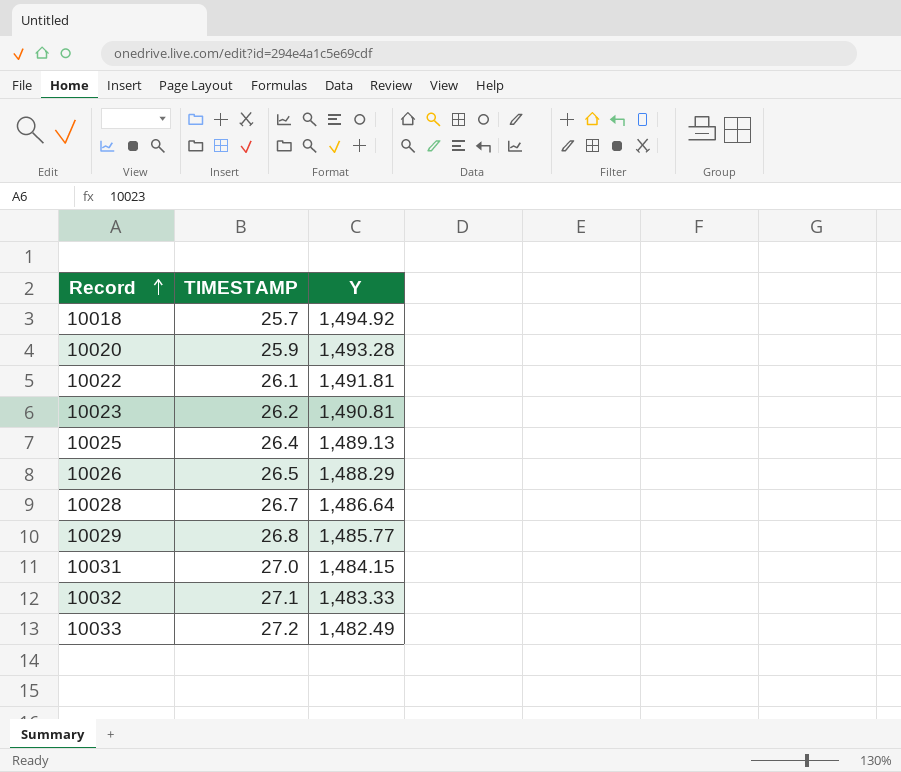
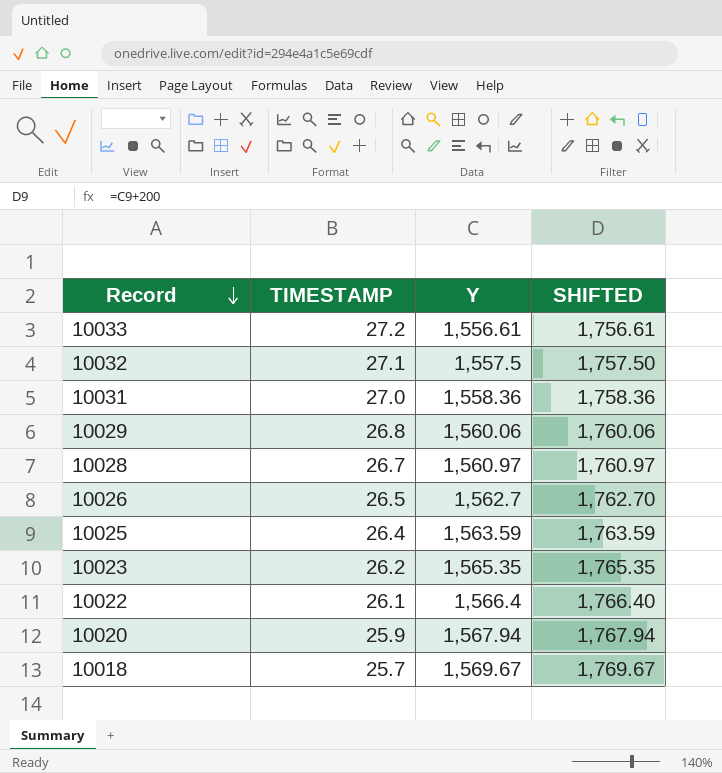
row order: Record ascending -> Record descending
column SHIFTED | formula: none -> [Y] + 200
10033 | Y: 1,482.49 -> 1,556.61
10032 | Y: 1,483.33 -> 1,557.5
10031 | Y: 1,484.15 -> 1,558.36
10029 | Y: 1,485.77 -> 1,560.06
10028 | Y: 1,486.64 -> 1,560.97
10026 | Y: 1,488.29 -> 1,562.7
10025 | Y: 1,489.13 -> 1,563.59
10023 | Y: 1,490.81 -> 1,565.35
10022 | Y: 1,491.81 -> 1,566.4
10020 | Y: 1,493.28 -> 1,567.94
10018 | Y: 1,494.92 -> 1,569.67

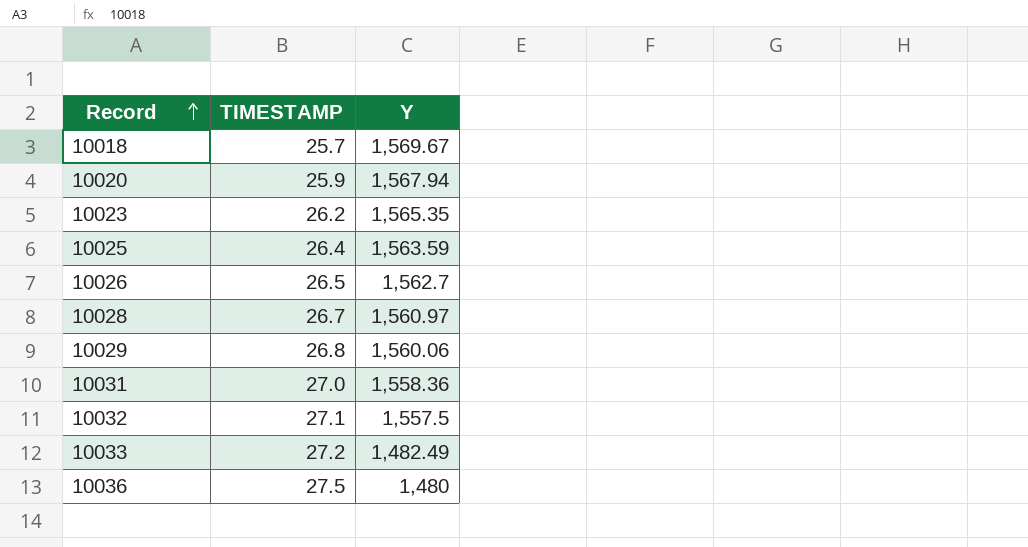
row order: Record descending -> Record ascending
column SHIFTED | formula: [Y] + 200 -> none
row 10022: 26.1 | 1,566.4 | 1,766.40 -> none
10033 | Y: 1,556.61 -> 1,482.49
row 10036: none -> 27.5 | 1,480

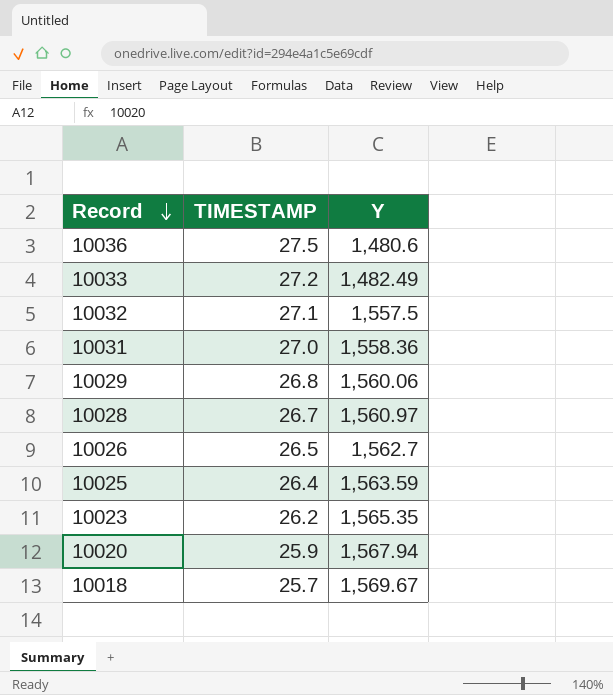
row order: Record ascending -> Record descending
10036 | Y: 1,480 -> 1,480.6

